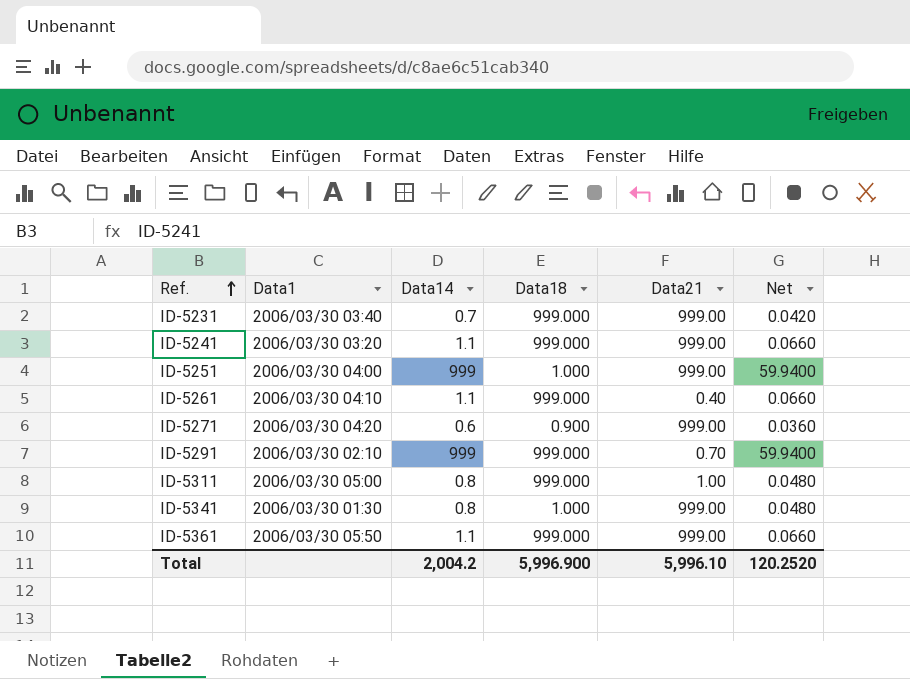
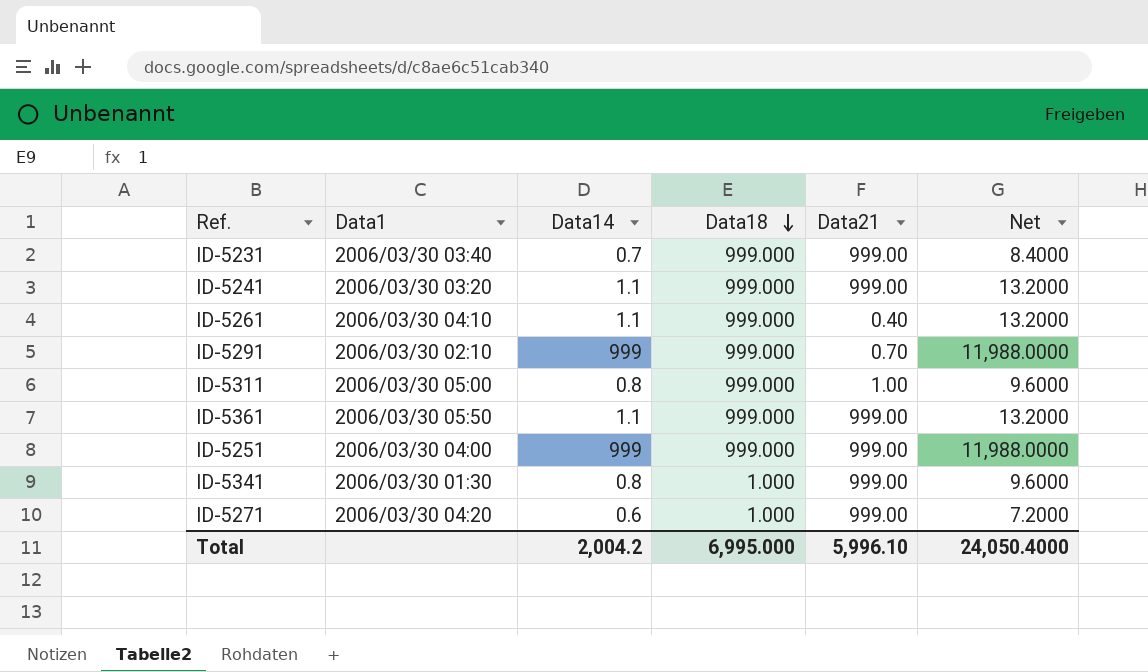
row order: Ref. ascending -> Data18 descending
column Net | formula: [Data14] * 0.06 -> [Data14] * 12
ID-5251 | Data18: 1.000 -> 999.000
ID-5271 | Data18: 0.900 -> 1.000
Total | Data18: 5,996.900 -> 6,995.000
Total | Net: 120.2520 -> 24,050.4000

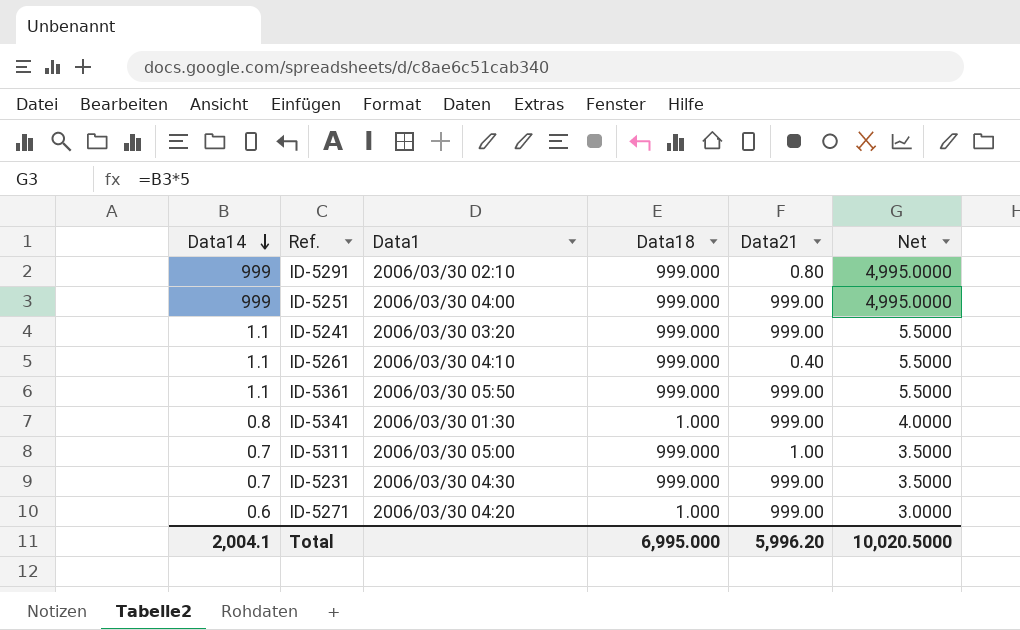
row order: Data18 descending -> Data14 descending
column Data14 | position: 3 -> 1
column Net | formula: [Data14] * 12 -> [Data14] * 5
ID-5291 | Data21: 0.70 -> 0.80
ID-5311 | Data14: 0.8 -> 0.7
ID-5231 | Data1: 2006/03/30 03:40 -> 2006/03/30 04:30
Total | Data14: 2,004.2 -> 2,004.1
Total | Data21: 5,996.10 -> 5,996.20
Total | Net: 24,050.4000 -> 10,020.5000

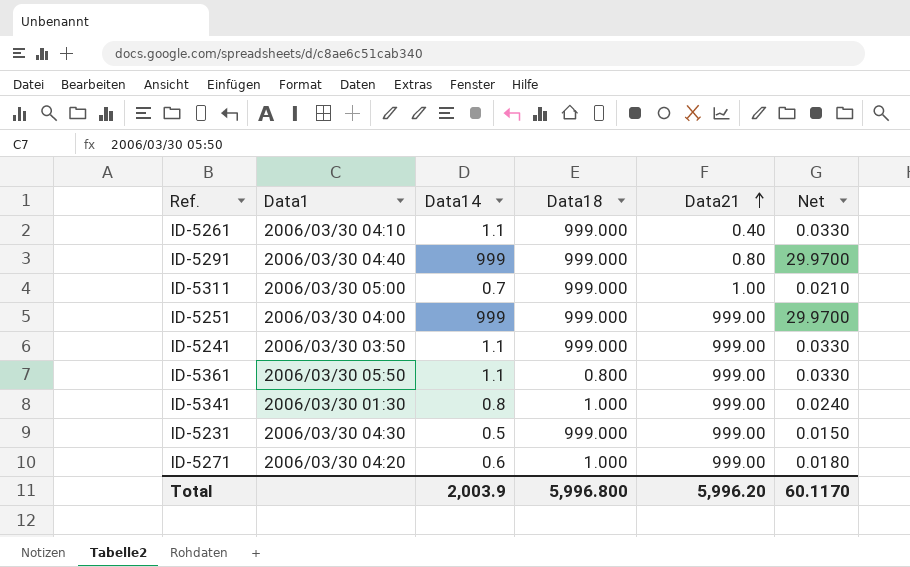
row order: Data14 descending -> Data21 ascending
column Data14 | position: 1 -> 3
column Net | formula: [Data14] * 5 -> [Data14] * 0.03
ID-5291 | Data1: 2006/03/30 02:10 -> 2006/03/30 04:40
ID-5241 | Data1: 2006/03/30 03:20 -> 2006/03/30 03:50
ID-5361 | Data18: 999.000 -> 0.800
ID-5231 | Data14: 0.7 -> 0.5
Total | Data14: 2,004.1 -> 2,003.9
Total | Data18: 6,995.000 -> 5,996.800
Total | Net: 10,020.5000 -> 60.1170

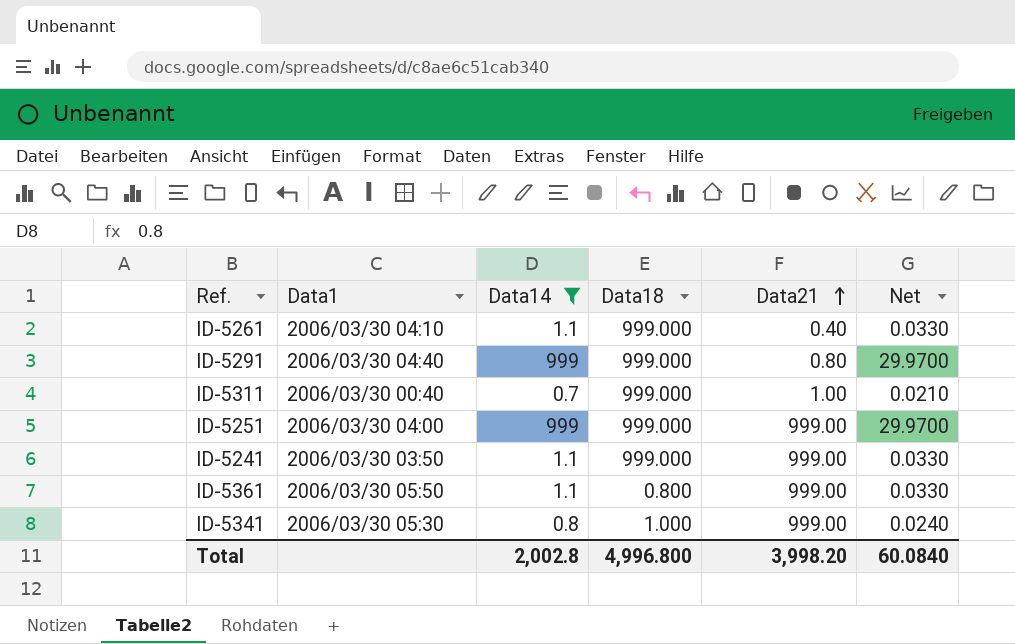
filter: none -> Data14 >= 0.7
ID-5311 | Data1: 2006/03/30 05:00 -> 2006/03/30 00:40
ID-5341 | Data1: 2006/03/30 01:30 -> 2006/03/30 05:30
Total | Data14: 2,003.9 -> 2,002.8
Total | Data18: 5,996.800 -> 4,996.800
Total | Data21: 5,996.20 -> 3,998.20
Total | Net: 60.1170 -> 60.0840

